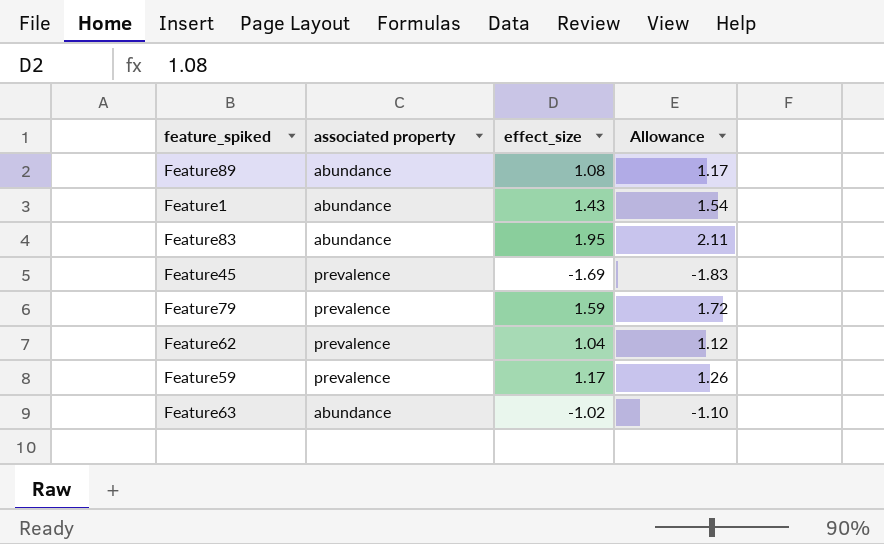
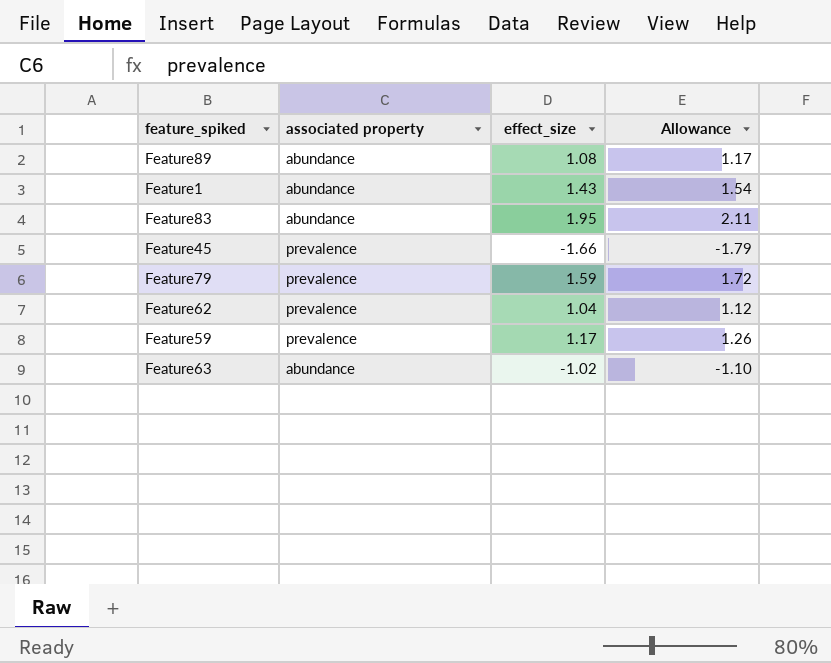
Feature45 | effect_size: -1.69 -> -1.66
Feature45 | Allowance: -1.83 -> -1.79

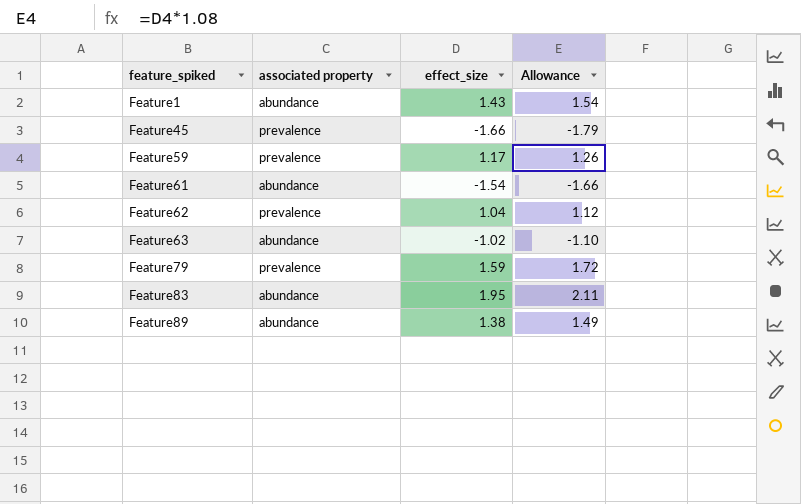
row order: none -> feature_spiked ascending
row Feature61: none -> abundance | -1.54 | -1.66
Feature89 | effect_size: 1.08 -> 1.38
Feature89 | Allowance: 1.17 -> 1.49

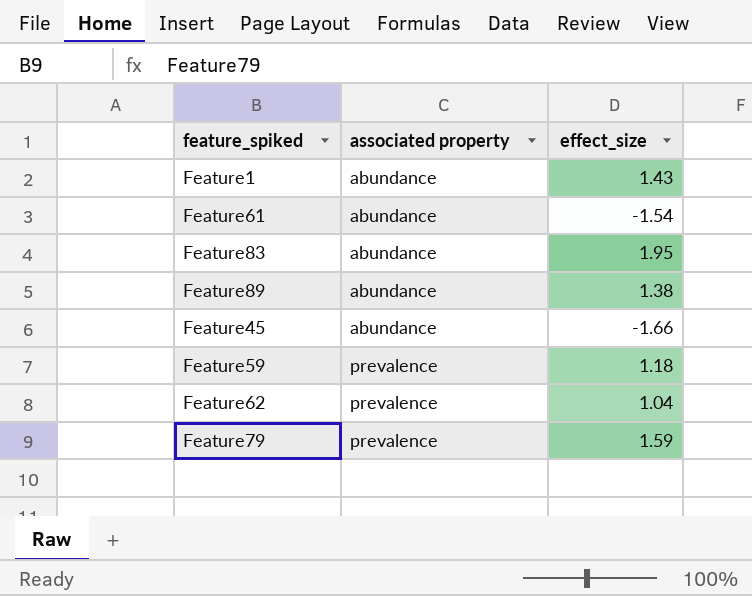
row order: feature_spiked ascending -> associated property ascending
column Allowance | formula: [effect_size] * 1.08 -> none
row Feature63: abundance | -1.02 | -1.10 -> none
Feature45 | associated property: prevalence -> abundance
Feature59 | effect_size: 1.17 -> 1.18

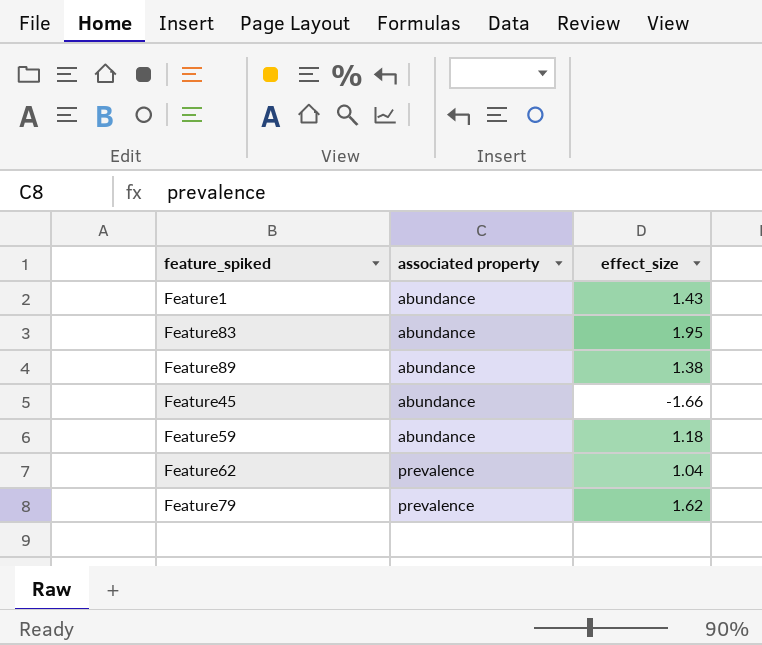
row Feature61: abundance | -1.54 -> none
Feature59 | associated property: prevalence -> abundance
Feature79 | effect_size: 1.59 -> 1.62

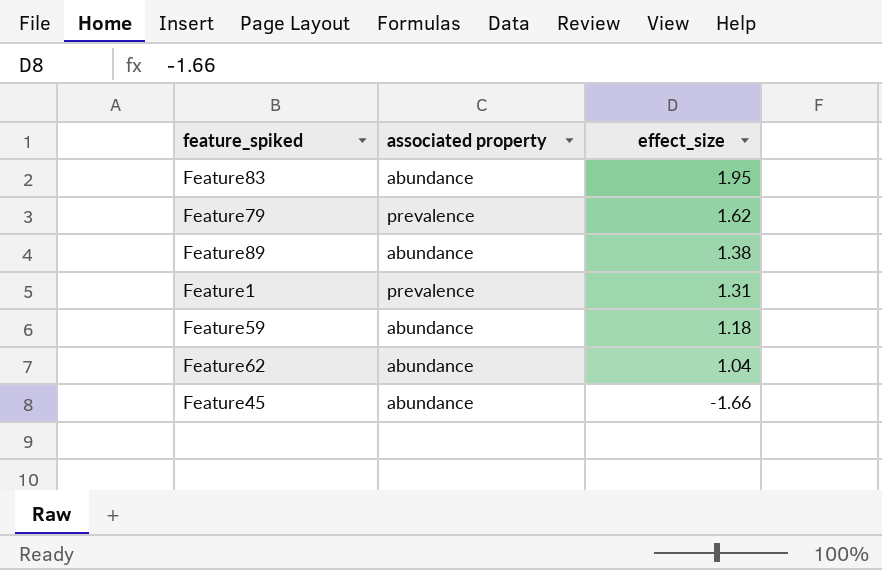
row order: associated property ascending -> effect_size descending
Feature1 | associated property: abundance -> prevalence
Feature1 | effect_size: 1.43 -> 1.31
Feature62 | associated property: prevalence -> abundance

